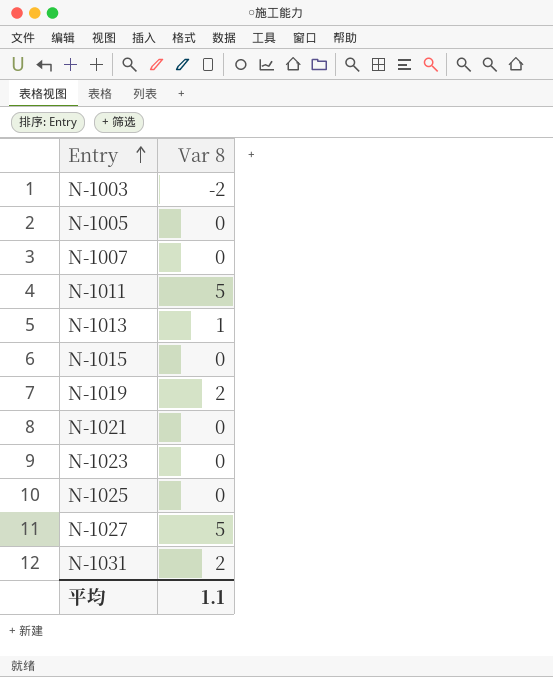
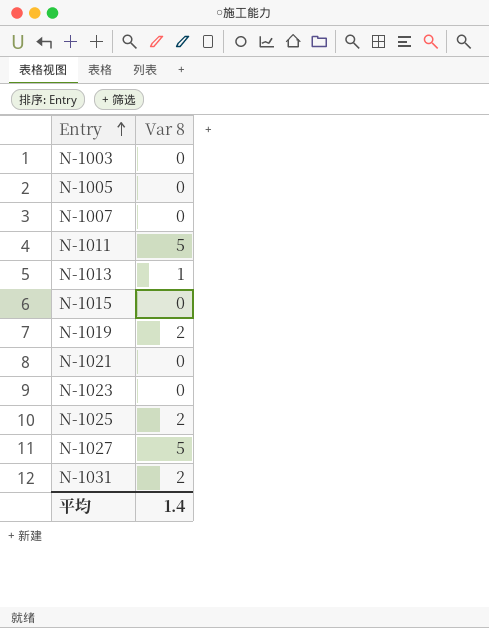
N-1003 | Var 8: -2 -> 0
N-1025 | Var 8: 0 -> 2
平均 | Var 8: 1.1 -> 1.4

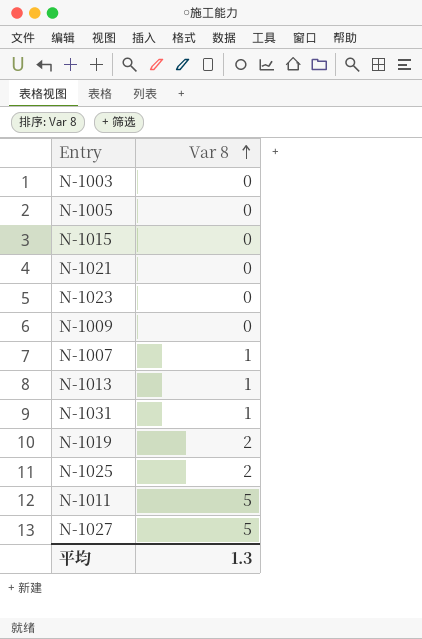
row order: Entry ascending -> Var 8 ascending
row N-1009: none -> 0
N-1007 | Var 8: 0 -> 1
N-1031 | Var 8: 2 -> 1
平均 | Var 8: 1.4 -> 1.3

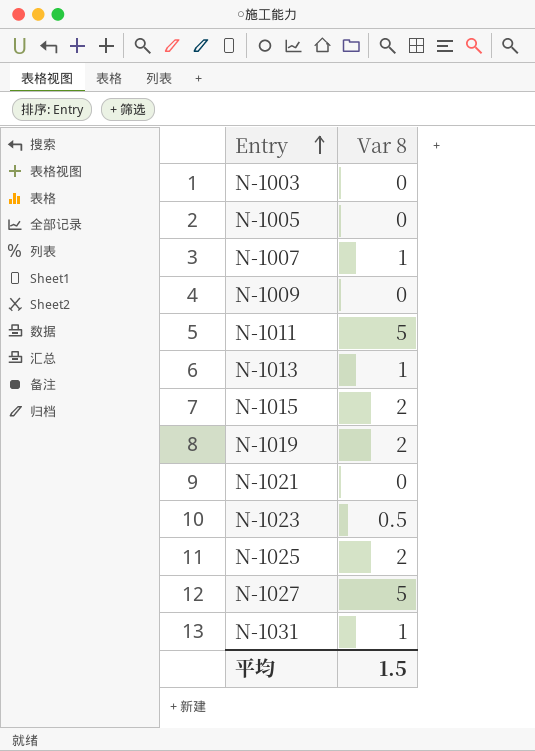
row order: Var 8 ascending -> Entry ascending
N-1015 | Var 8: 0 -> 2
N-1023 | Var 8: 0 -> 0.5
平均 | Var 8: 1.3 -> 1.5

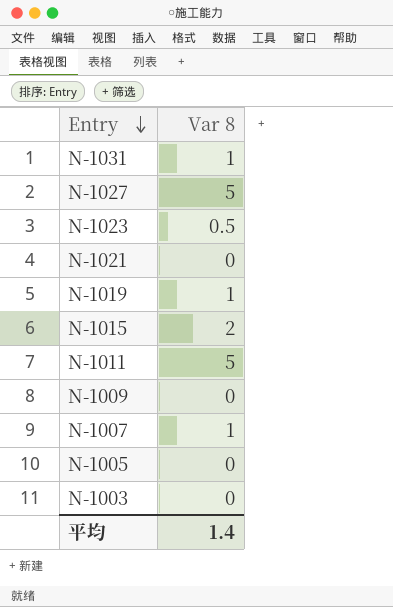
row order: Entry ascending -> Entry descending
row N-1013: 1 -> none
row N-1025: 2 -> none
N-1019 | Var 8: 2 -> 1
平均 | Var 8: 1.5 -> 1.4

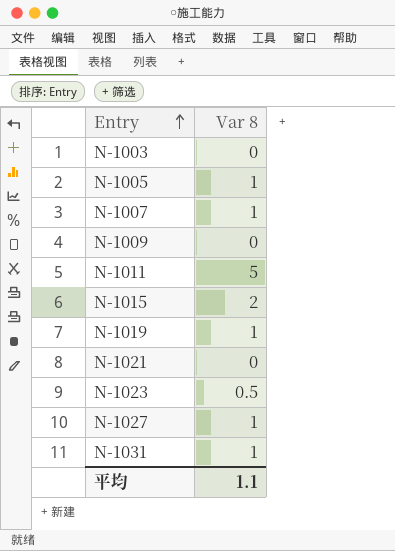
row order: Entry descending -> Entry ascending
N-1005 | Var 8: 0 -> 1
N-1027 | Var 8: 5 -> 1
平均 | Var 8: 1.4 -> 1.1

